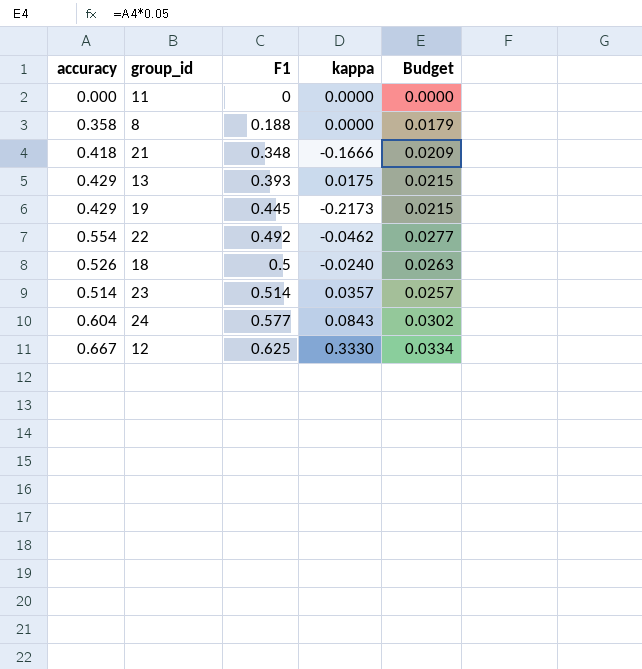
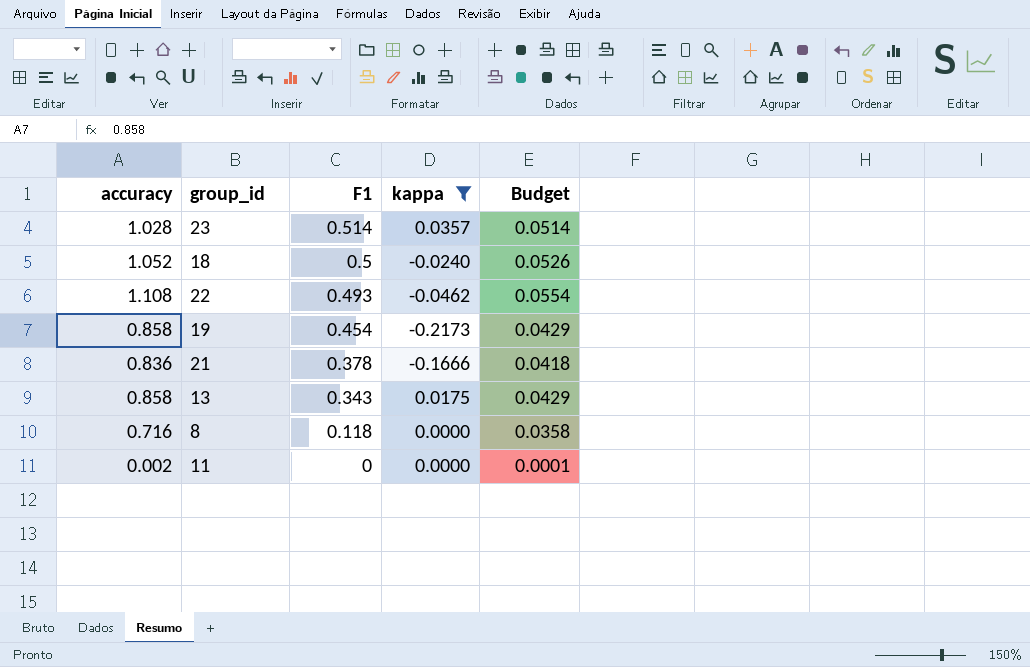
filter: none -> kappa <= 0.0357
row order: F1 ascending -> F1 descending
23 | accuracy: 0.514 -> 1.028
23 | Budget: 0.0257 -> 0.0514
18 | accuracy: 0.526 -> 1.052
18 | Budget: 0.0263 -> 0.0526
22 | accuracy: 0.554 -> 1.108
22 | F1: 0.492 -> 0.493
22 | Budget: 0.0277 -> 0.0554
19 | accuracy: 0.429 -> 0.858
19 | F1: 0.445 -> 0.454
19 | Budget: 0.0215 -> 0.0429
21 | accuracy: 0.418 -> 0.836
21 | F1: 0.348 -> 0.378
21 | Budget: 0.0209 -> 0.0418
13 | accuracy: 0.429 -> 0.858
13 | F1: 0.393 -> 0.343
13 | Budget: 0.0215 -> 0.0429
8 | accuracy: 0.358 -> 0.716
8 | F1: 0.188 -> 0.118
8 | Budget: 0.0179 -> 0.0358
11 | accuracy: 0.000 -> 0.002
11 | Budget: 0.0000 -> 0.0001

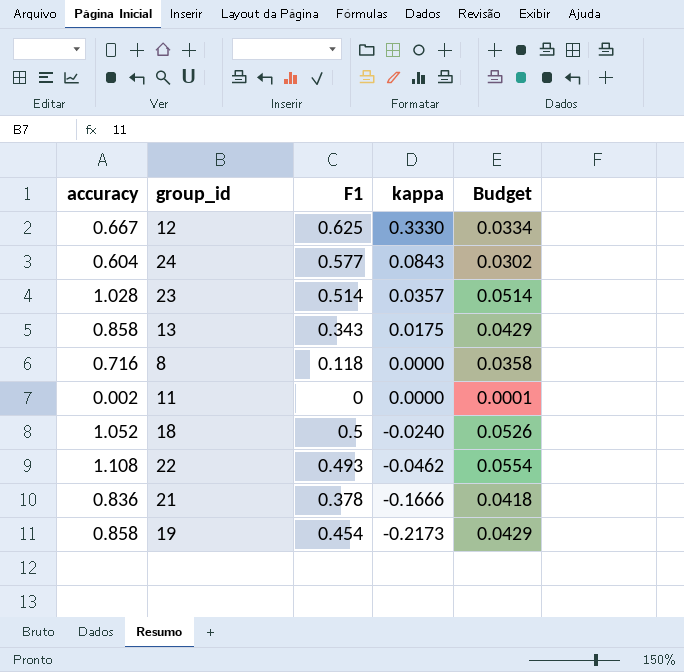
filter: kappa <= 0.0357 -> none
row order: F1 descending -> kappa descending

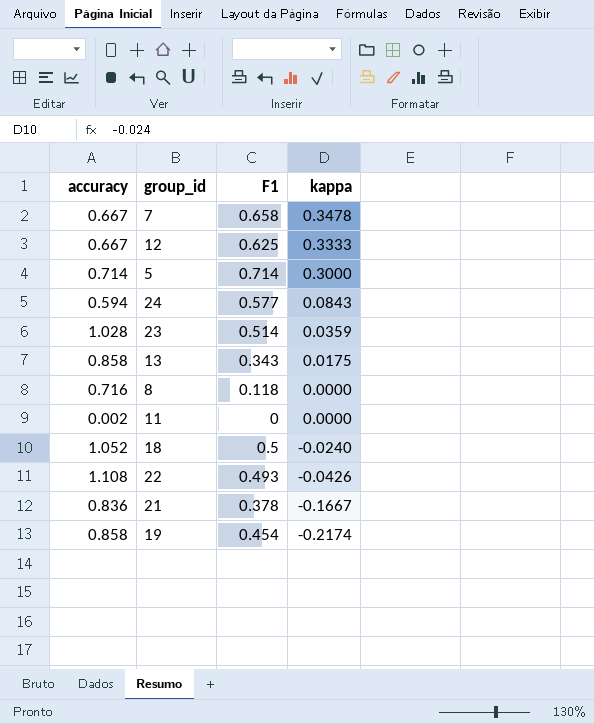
column Budget | formula: [accuracy] * 0.05 -> none
row 7: none -> 0.667 | 0.658 | 0.3478
12 | kappa: 0.3330 -> 0.3333
row 5: none -> 0.714 | 0.714 | 0.3000
24 | accuracy: 0.604 -> 0.594
23 | kappa: 0.0357 -> 0.0359
22 | kappa: -0.0462 -> -0.0426
21 | kappa: -0.1666 -> -0.1667
19 | kappa: -0.2173 -> -0.2174

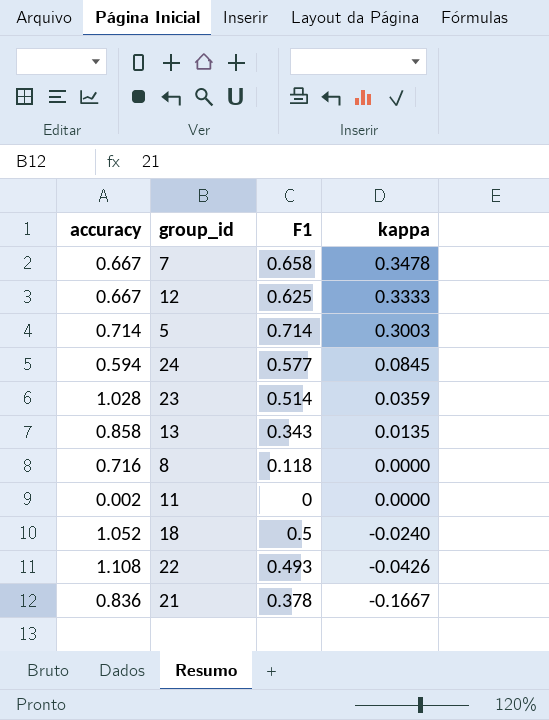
row 19: 0.858 | 0.454 | -0.2174 -> none
5 | kappa: 0.3000 -> 0.3003
24 | kappa: 0.0843 -> 0.0845
13 | kappa: 0.0175 -> 0.0135

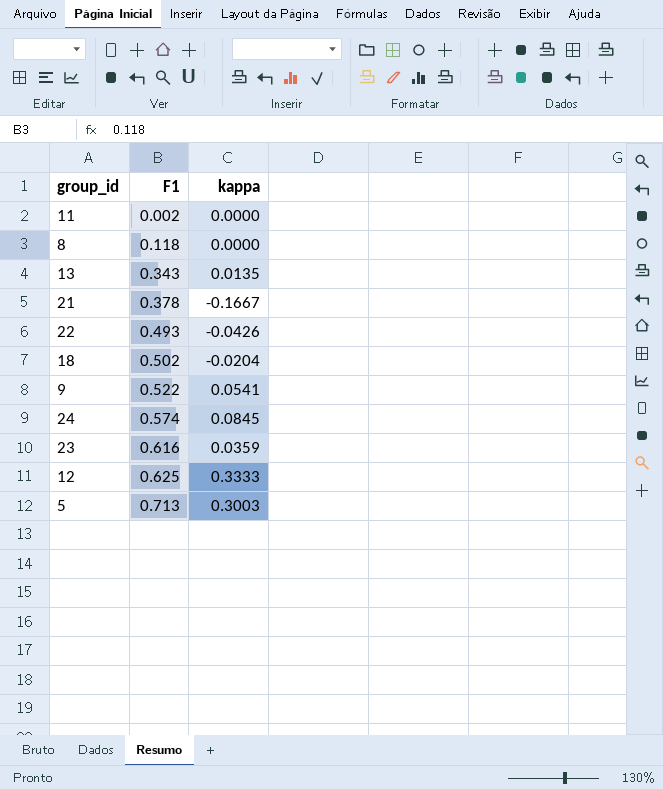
row order: kappa descending -> F1 ascending
column accuracy | position: 1 -> none
row 7: 0.667 | 0.658 | 0.3478 -> none
11 | F1: 0 -> 0.002
18 | F1: 0.5 -> 0.502
18 | kappa: -0.0240 -> -0.0204
row 9: none -> 0.522 | 0.0541
24 | F1: 0.577 -> 0.574
23 | F1: 0.514 -> 0.616
5 | F1: 0.714 -> 0.713

